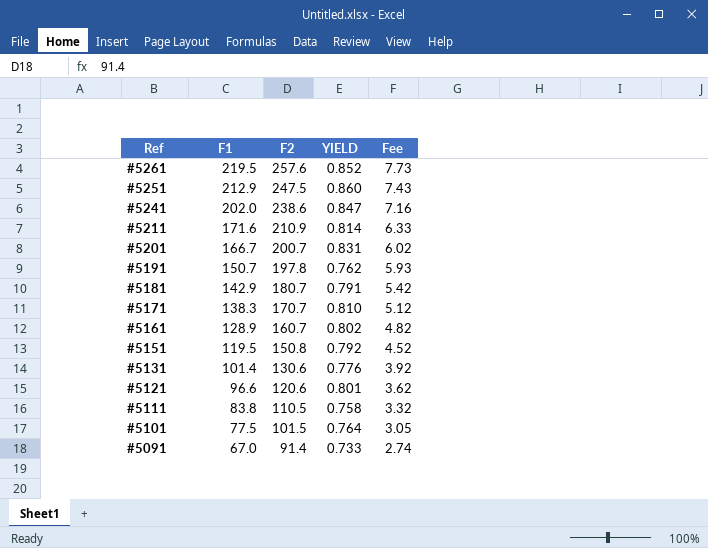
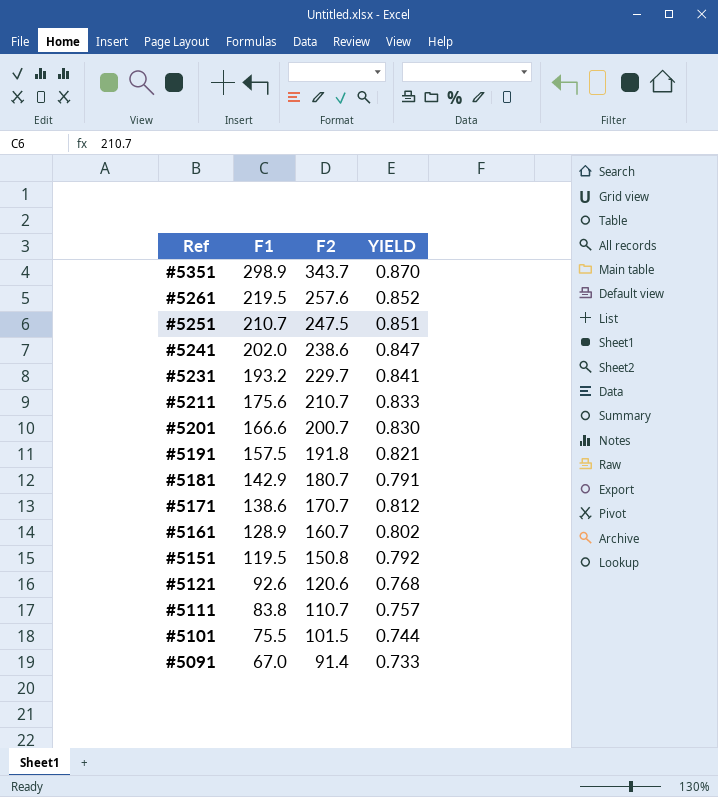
column Fee | formula: [F2] * 0.03 -> none
row #5131: 101.4 | 130.6 | 0.776 | 3.92 -> none
row #5351: none -> 298.9 | 343.7 | 0.870
#5251 | F1: 212.9 -> 210.7
#5251 | YIELD: 0.860 -> 0.851
row #5231: none -> 193.2 | 229.7 | 0.841
#5211 | F1: 171.6 -> 175.6
#5211 | F2: 210.9 -> 210.7
#5211 | YIELD: 0.814 -> 0.833
#5201 | F1: 166.7 -> 166.6
#5201 | YIELD: 0.831 -> 0.830
#5191 | F1: 150.7 -> 157.5
#5191 | F2: 197.8 -> 191.8
#5191 | YIELD: 0.762 -> 0.821
#5171 | F1: 138.3 -> 138.6
#5171 | YIELD: 0.810 -> 0.812
#5121 | F1: 96.6 -> 92.6
#5121 | YIELD: 0.801 -> 0.768
#5111 | F2: 110.5 -> 110.7
#5111 | YIELD: 0.758 -> 0.757
#5101 | F1: 77.5 -> 75.5
#5101 | YIELD: 0.764 -> 0.744

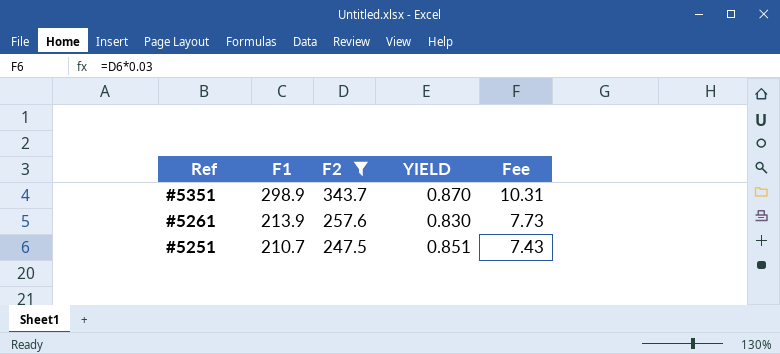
filter: none -> F2 >= 247.5
column Fee | formula: none -> [F2] * 0.03
#5261 | F1: 219.5 -> 213.9
#5261 | YIELD: 0.852 -> 0.830

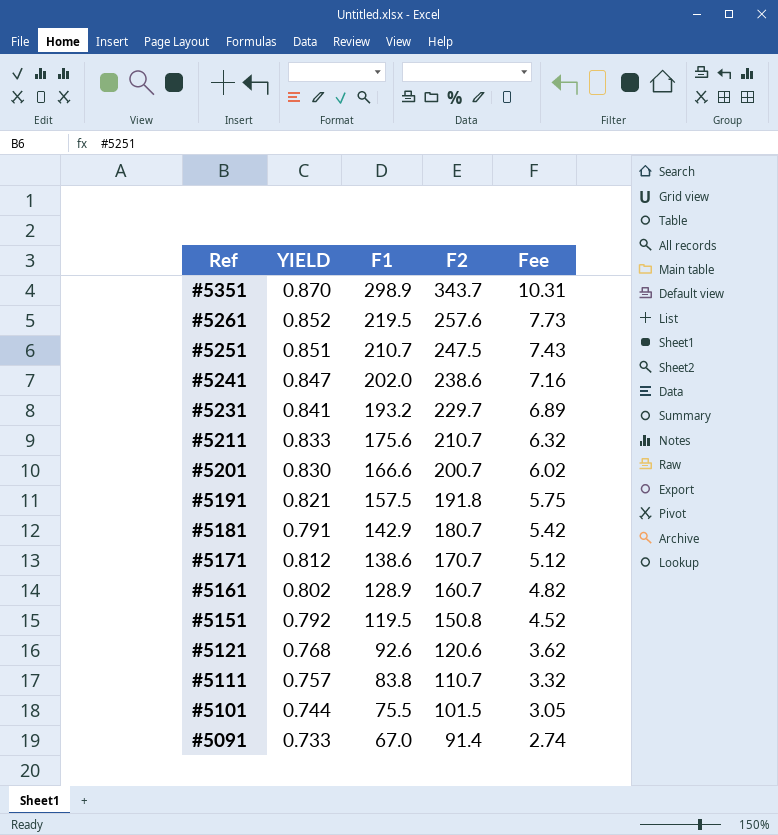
filter: F2 >= 247.5 -> none
column YIELD | position: 4 -> 2
#5261 | YIELD: 0.830 -> 0.852
#5261 | F1: 213.9 -> 219.5

